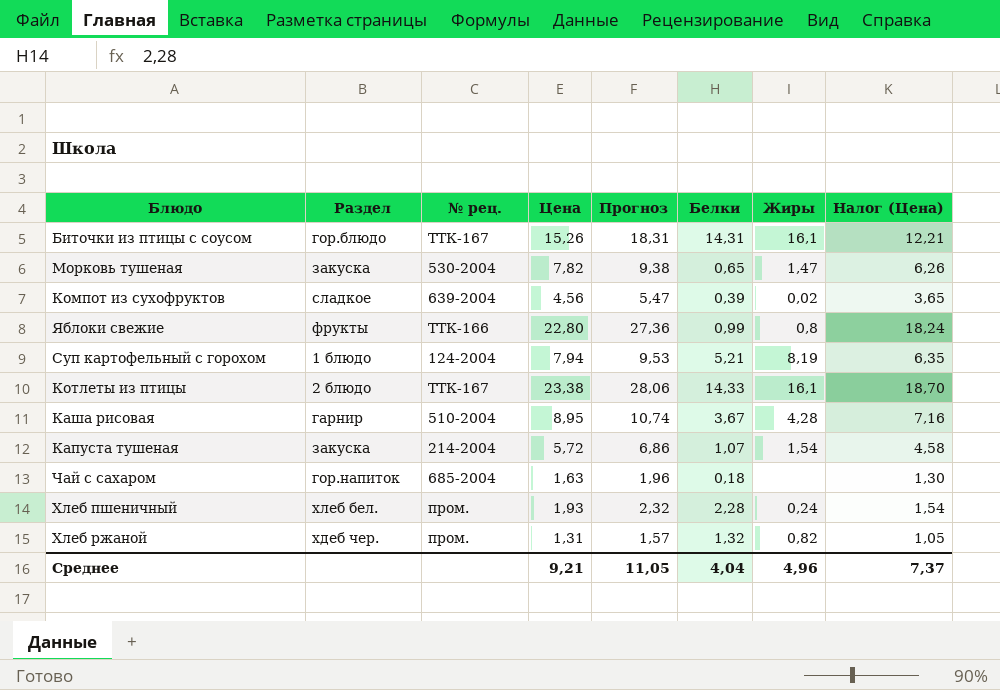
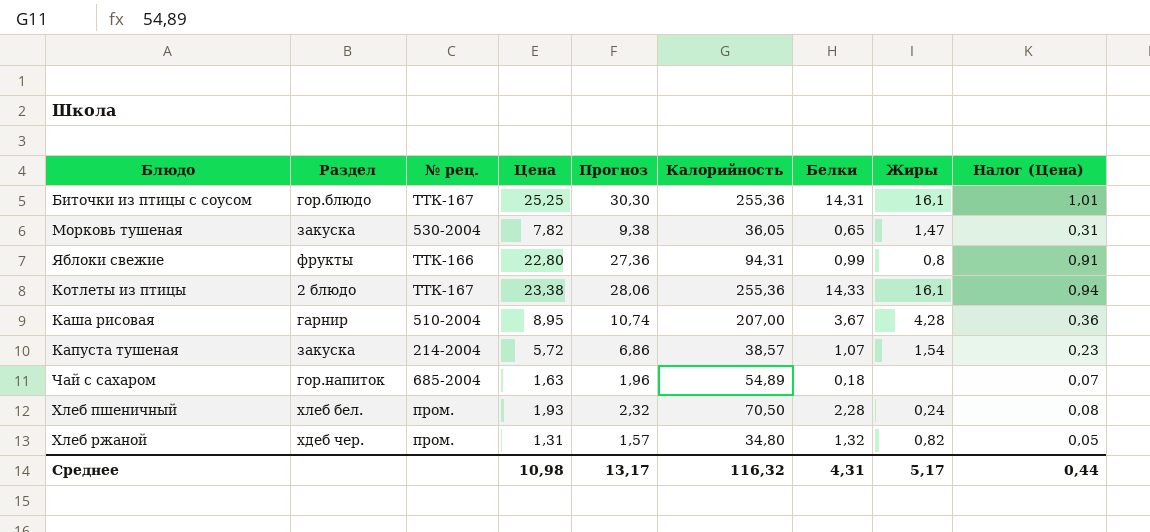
column Калорийность | position: none -> 6
column Налог (Цена) | formula: [Цена] * 0,8 -> [Цена] * 0,04
row Компот из сухофруктов: сладкое | 639-2004 | 4,56 | 5,47 | 0,39 | 0,02 | 3,65 -> none
row Суп картофельный с горохом: 1 блюдо | 124-2004 | 7,94 | 9,53 | 5,21 | 8,19 | 6,35 -> none
Биточки из птицы с соусом | Цена: 15,26 -> 25,25
Биточки из птицы с соусом | Прогноз: 18,31 -> 30,30
Среднее | Цена: 9,21 -> 10,98
Среднее | Прогноз: 11,05 -> 13,17
Среднее | Белки: 4,04 -> 4,31
Среднее | Жиры: 4,96 -> 5,17
Среднее | Налог (Цена): 7,37 -> 0,44

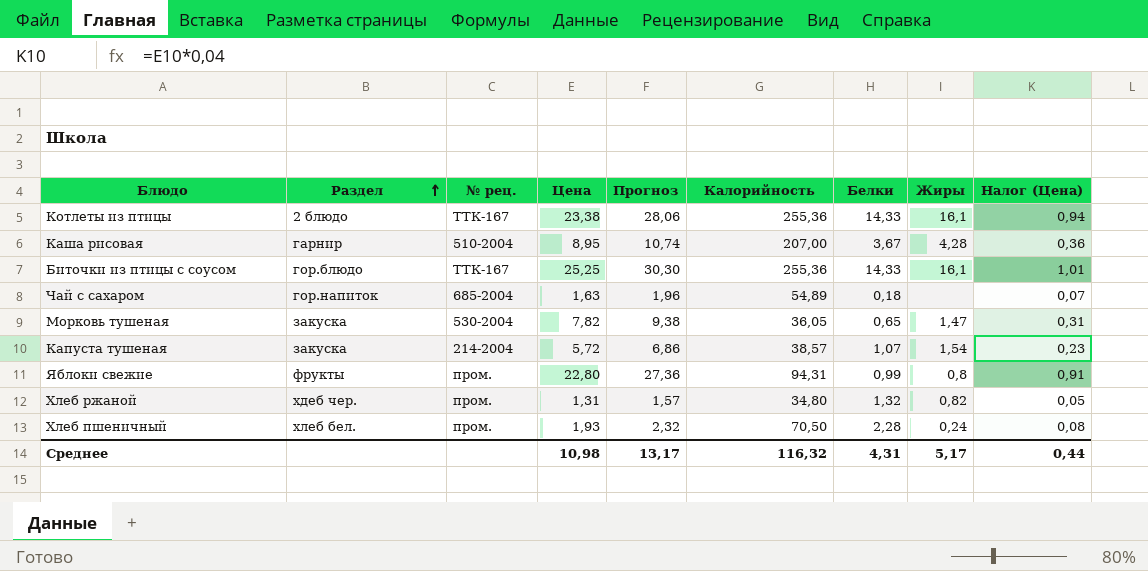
row order: none -> Раздел ascending
Биточки из птицы с соусом | Белки: 14,31 -> 14,33
Яблоки свежие | № рец.: ТТК-166 -> пром.

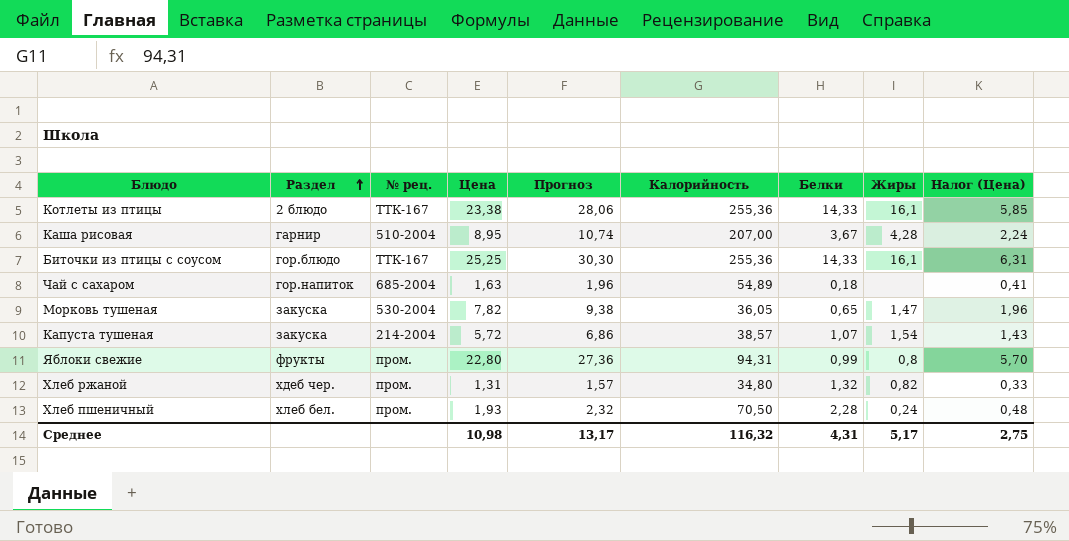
column Налог (Цена) | formula: [Цена] * 0,04 -> [Цена] * 0,25
Среднее | Налог (Цена): 0,44 -> 2,75

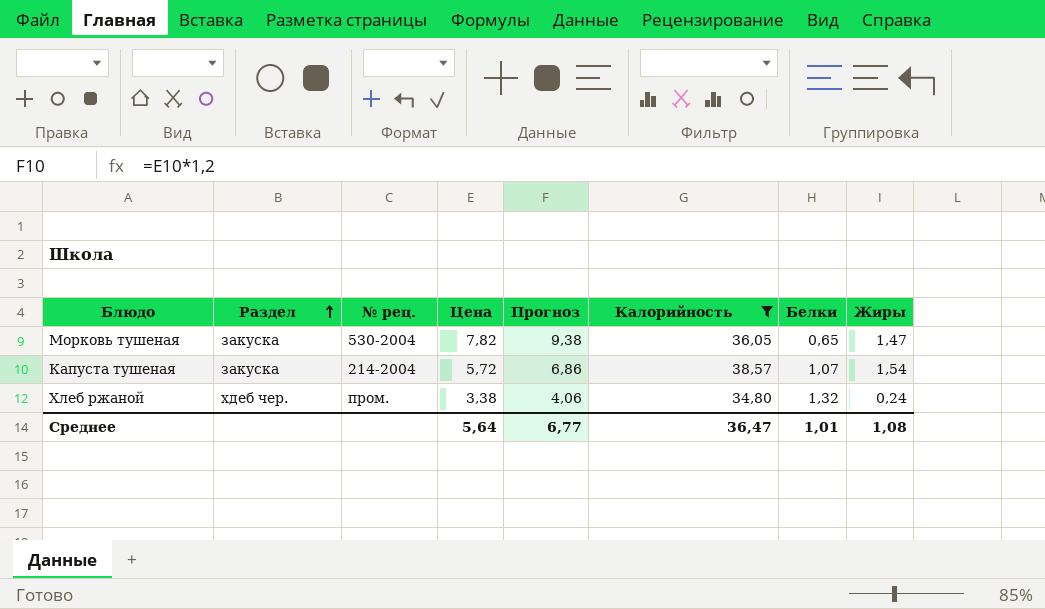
filter: none -> Калорийность <= 38,57
column Налог (Цена) | formula: [Цена] * 0,25 -> none
Хлеб ржаной | Цена: 1,31 -> 3,38
Хлеб ржаной | Прогноз: 1,57 -> 4,06
Хлеб ржаной | Жиры: 0,82 -> 0,24
Среднее | Цена: 10,98 -> 5,64
Среднее | Прогноз: 13,17 -> 6,77
Среднее | Калорийность: 116,32 -> 36,47
Среднее | Белки: 4,31 -> 1,01
Среднее | Жиры: 5,17 -> 1,08

